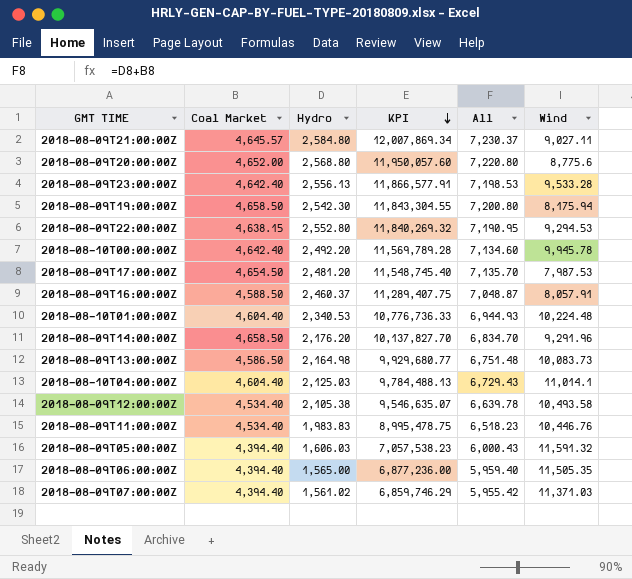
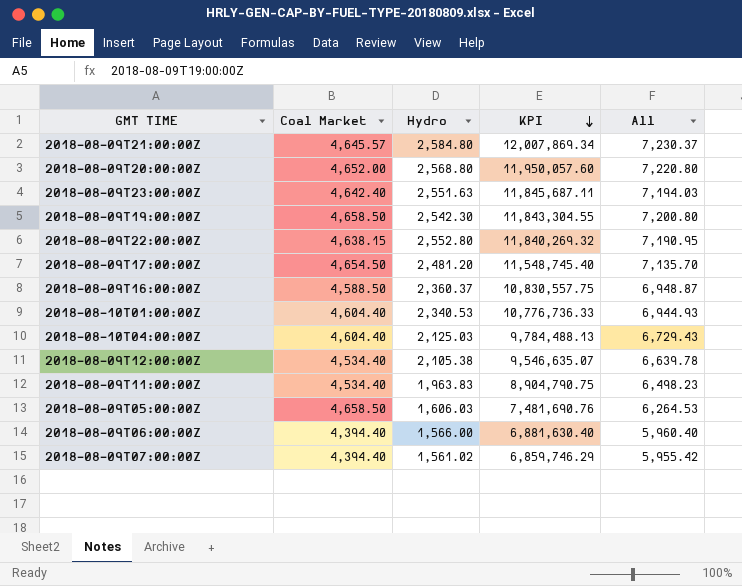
column Wind | position: 6 -> none
row 2018-08-10T00:00:00Z: 4,642.40 | 2,492.20 | 11,569,789.28 | 7,134.60 | 9,945.78 -> none
row 2018-08-09T14:00:00Z: 4,658.50 | 2,176.20 | 10,137,827.70 | 6,834.70 | 9,291.96 -> none
row 2018-08-09T13:00:00Z: 4,586.50 | 2,164.98 | 9,929,680.77 | 6,751.48 | 10,083.73 -> none
2018-08-09T23:00:00Z | Hydro: 2,556.13 -> 2,551.63
2018-08-09T23:00:00Z | KPI: 11,866,577.91 -> 11,845,687.11
2018-08-09T23:00:00Z | All: 7,198.53 -> 7,194.03
2018-08-09T16:00:00Z | Hydro: 2,460.37 -> 2,360.37
2018-08-09T16:00:00Z | KPI: 11,289,407.75 -> 10,830,557.75
2018-08-09T16:00:00Z | All: 7,048.87 -> 6,948.87
2018-08-09T11:00:00Z | Hydro: 1,983.83 -> 1,963.83
2018-08-09T11:00:00Z | KPI: 8,995,478.75 -> 8,904,790.75
2018-08-09T11:00:00Z | All: 6,518.23 -> 6,498.23
2018-08-09T05:00:00Z | Coal Market: 4,394.40 -> 4,658.50
2018-08-09T05:00:00Z | KPI: 7,057,538.23 -> 7,481,690.76
2018-08-09T05:00:00Z | All: 6,000.43 -> 6,264.53
2018-08-09T06:00:00Z | Hydro: 1,565.00 -> 1,566.00
2018-08-09T06:00:00Z | KPI: 6,877,236.00 -> 6,881,630.40
2018-08-09T06:00:00Z | All: 5,959.40 -> 5,960.40

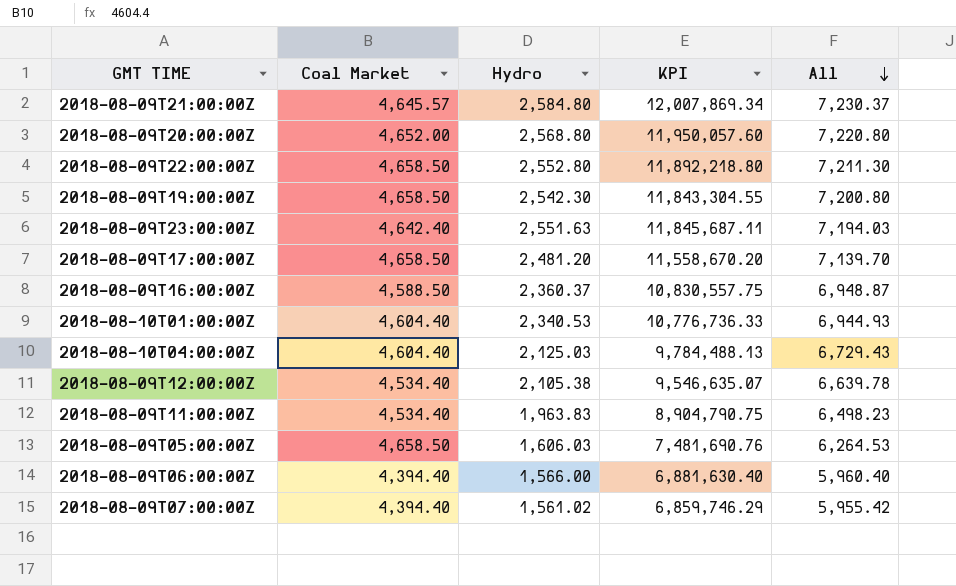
row order: KPI descending -> All descending
2018-08-09T22:00:00Z | Coal Market: 4,638.15 -> 4,658.50
2018-08-09T22:00:00Z | KPI: 11,840,269.32 -> 11,892,218.80
2018-08-09T22:00:00Z | All: 7,190.95 -> 7,211.30
2018-08-09T17:00:00Z | Coal Market: 4,654.50 -> 4,658.50
2018-08-09T17:00:00Z | KPI: 11,548,745.40 -> 11,558,670.20
2018-08-09T17:00:00Z | All: 7,135.70 -> 7,139.70

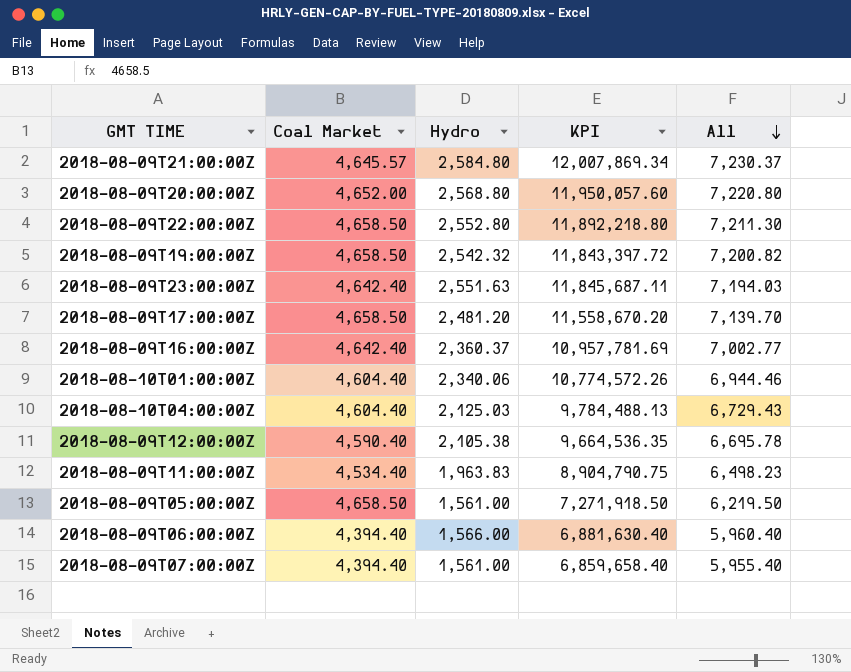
2018-08-09T19:00:00Z | Hydro: 2,542.30 -> 2,542.32
2018-08-09T19:00:00Z | KPI: 11,843,304.55 -> 11,843,397.72
2018-08-09T19:00:00Z | All: 7,200.80 -> 7,200.82
2018-08-09T16:00:00Z | Coal Market: 4,588.50 -> 4,642.40
2018-08-09T16:00:00Z | KPI: 10,830,557.75 -> 10,957,781.69
2018-08-09T16:00:00Z | All: 6,948.87 -> 7,002.77
2018-08-10T01:00:00Z | Hydro: 2,340.53 -> 2,340.06
2018-08-10T01:00:00Z | KPI: 10,776,736.33 -> 10,774,572.26
2018-08-10T01:00:00Z | All: 6,944.93 -> 6,944.46
2018-08-09T12:00:00Z | Coal Market: 4,534.40 -> 4,590.40
2018-08-09T12:00:00Z | KPI: 9,546,635.07 -> 9,664,536.35
2018-08-09T12:00:00Z | All: 6,639.78 -> 6,695.78
2018-08-09T05:00:00Z | Hydro: 1,606.03 -> 1,561.00
2018-08-09T05:00:00Z | KPI: 7,481,690.76 -> 7,271,918.50
2018-08-09T05:00:00Z | All: 6,264.53 -> 6,219.50
2018-08-09T07:00:00Z | Hydro: 1,561.02 -> 1,561.00
2018-08-09T07:00:00Z | KPI: 6,859,746.29 -> 6,859,658.40
2018-08-09T07:00:00Z | All: 5,955.42 -> 5,955.40

